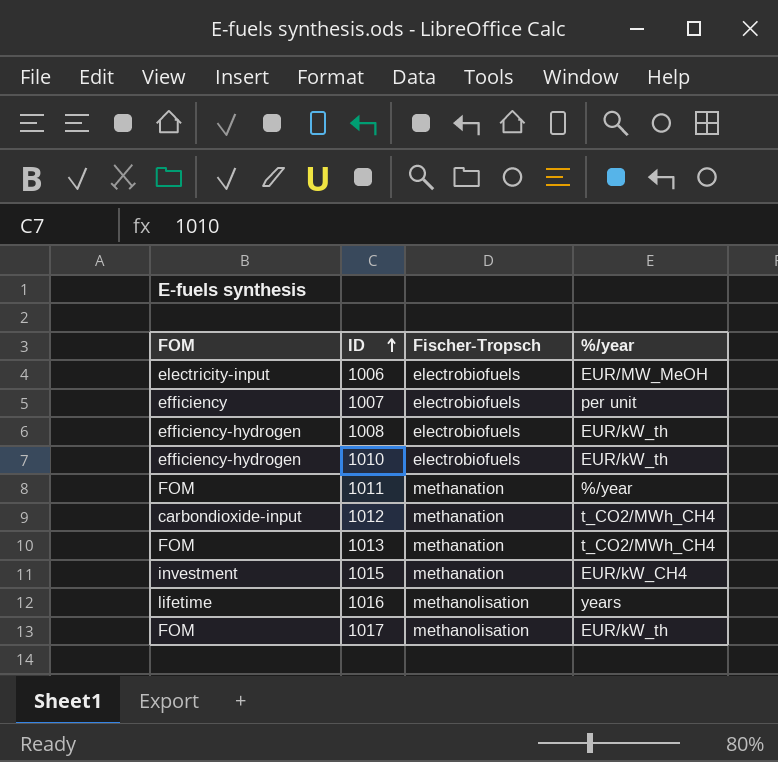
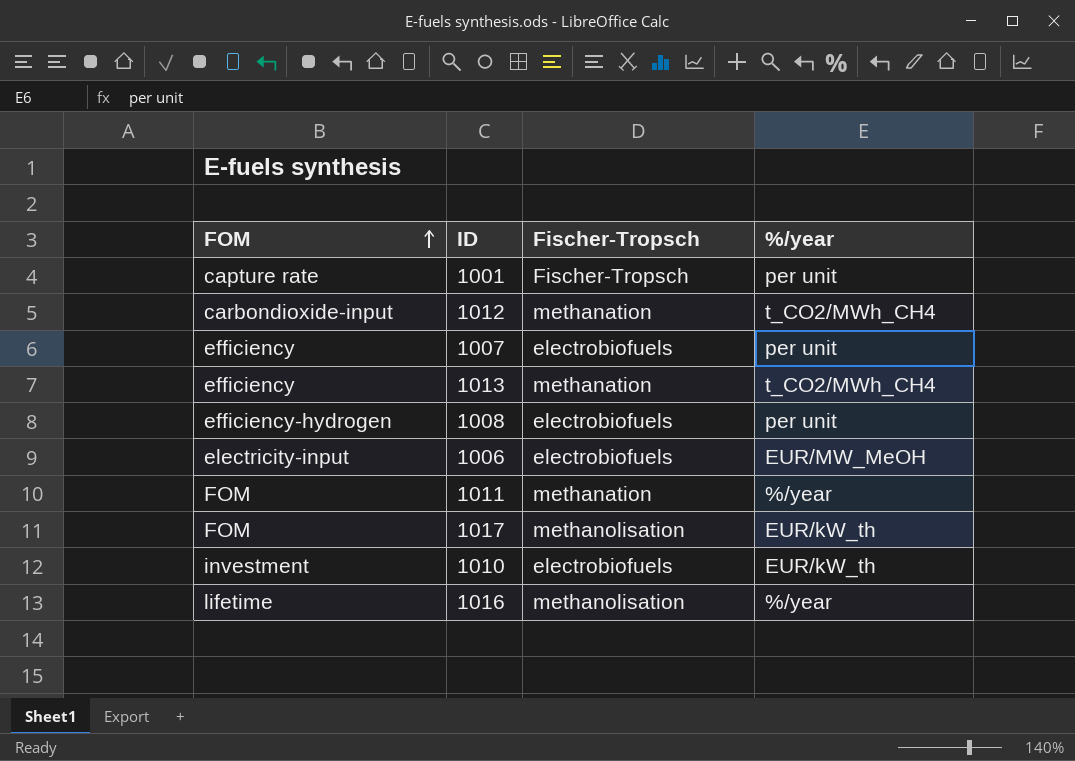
row order: ID ascending -> FOM ascending
row 1015: investment | methanation | EUR/kW_CH4 -> none
row 1001: none -> capture rate | Fischer-Tropsch | per unit
1013 | FOM: FOM -> efficiency
1008 | %/year: EUR/kW_th -> per unit
1010 | FOM: efficiency-hydrogen -> investment
1016 | %/year: years -> %/year

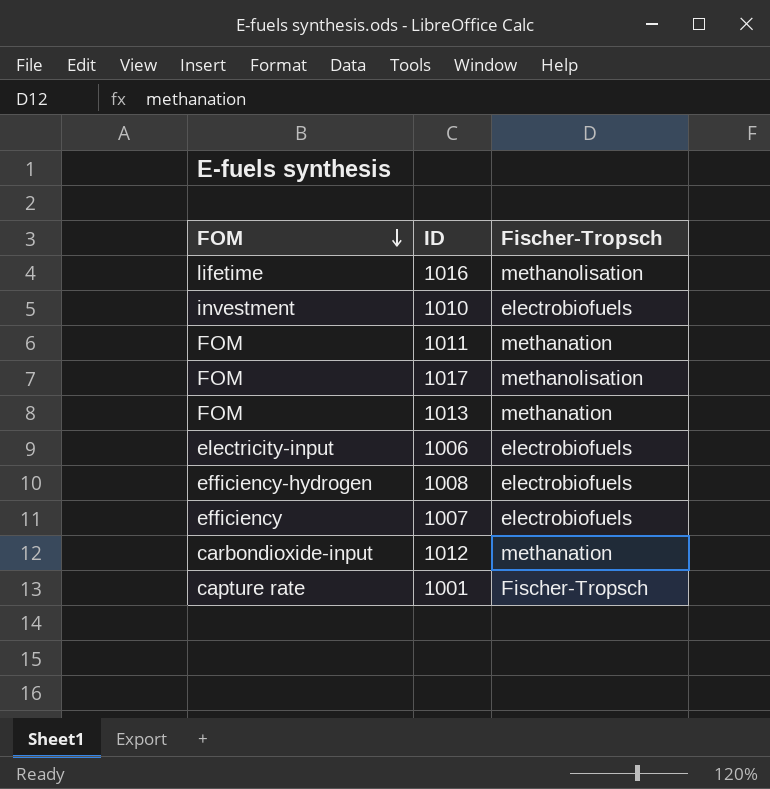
row order: FOM ascending -> FOM descending
column %/year | position: 4 -> none
1013 | FOM: efficiency -> FOM

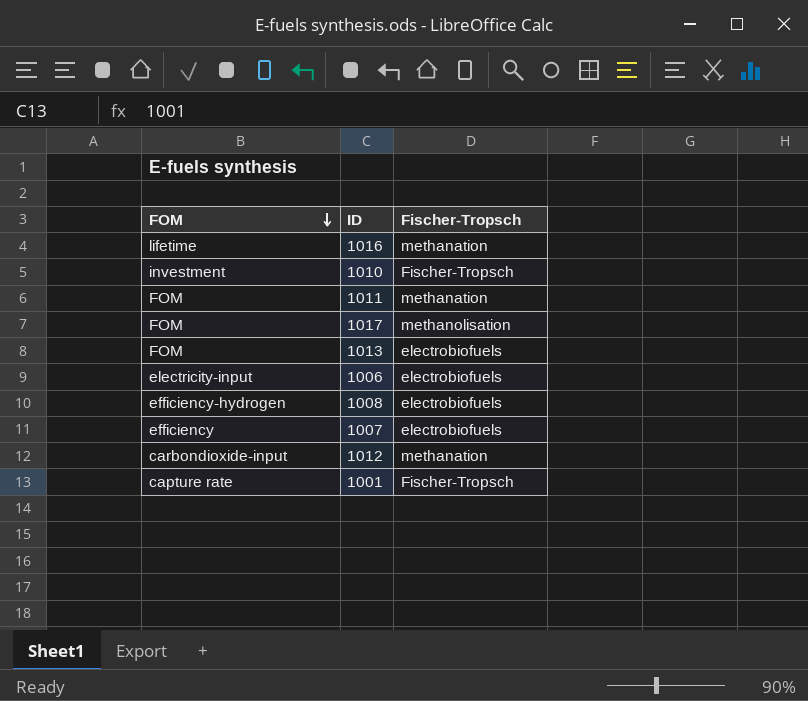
1016 | Fischer-Tropsch: methanolisation -> methanation
1010 | Fischer-Tropsch: electrobiofuels -> Fischer-Tropsch
1013 | Fischer-Tropsch: methanation -> electrobiofuels

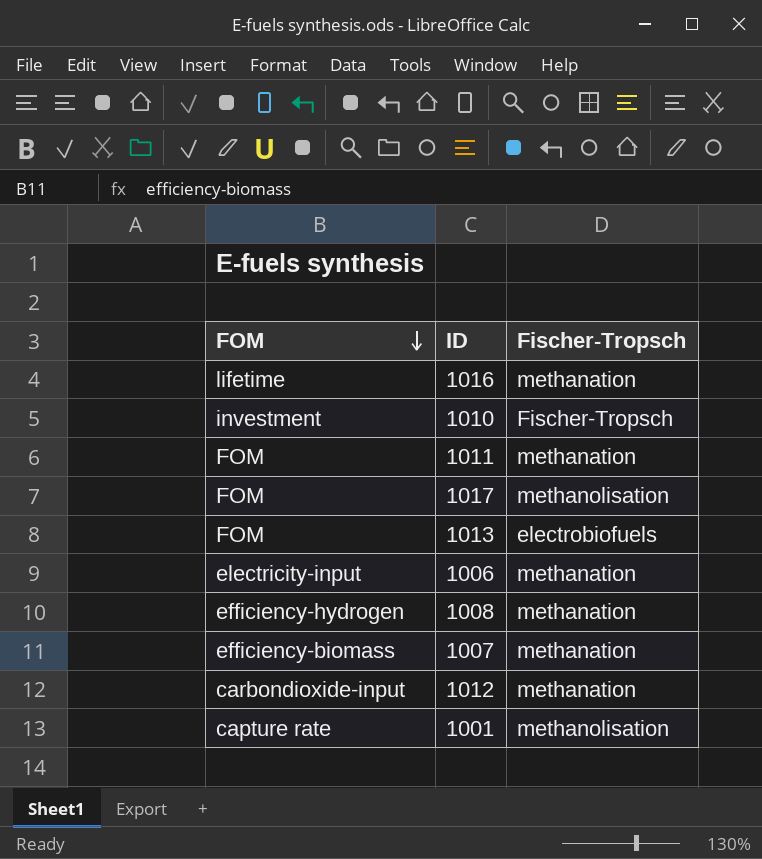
1006 | Fischer-Tropsch: electrobiofuels -> methanation
1008 | Fischer-Tropsch: electrobiofuels -> methanation
1007 | FOM: efficiency -> efficiency-biomass
1007 | Fischer-Tropsch: electrobiofuels -> methanation
1001 | Fischer-Tropsch: Fischer-Tropsch -> methanolisation

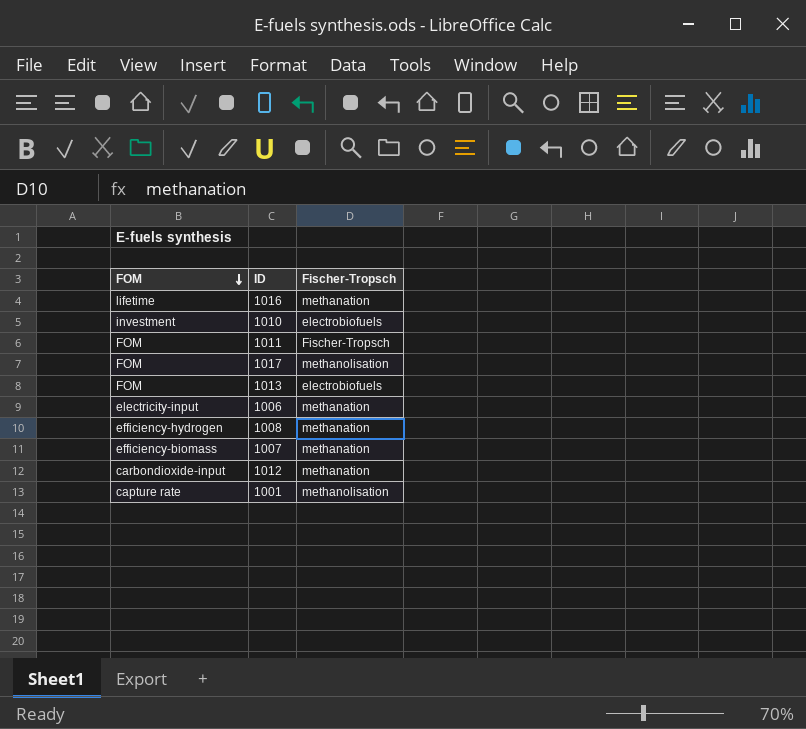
1010 | Fischer-Tropsch: Fischer-Tropsch -> electrobiofuels
1011 | Fischer-Tropsch: methanation -> Fischer-Tropsch

